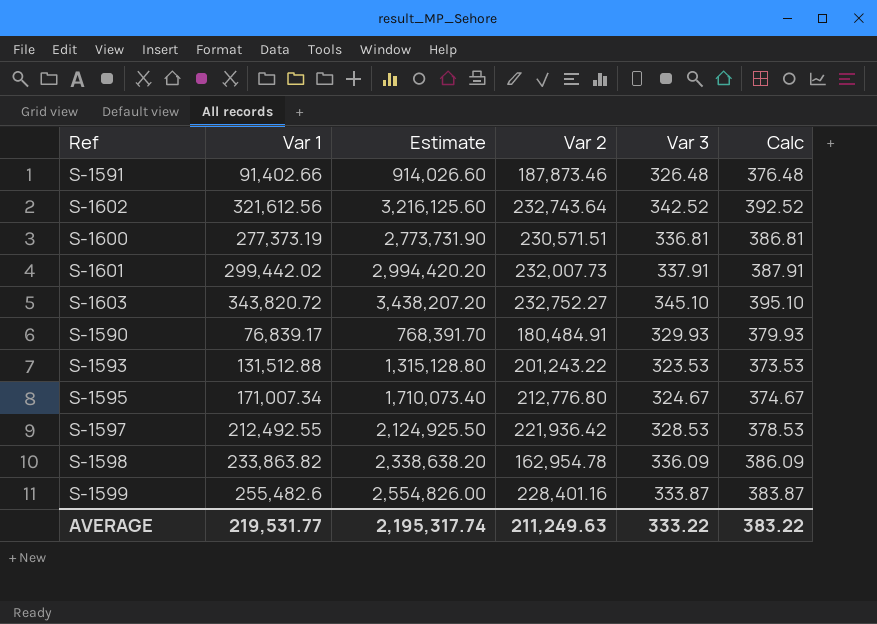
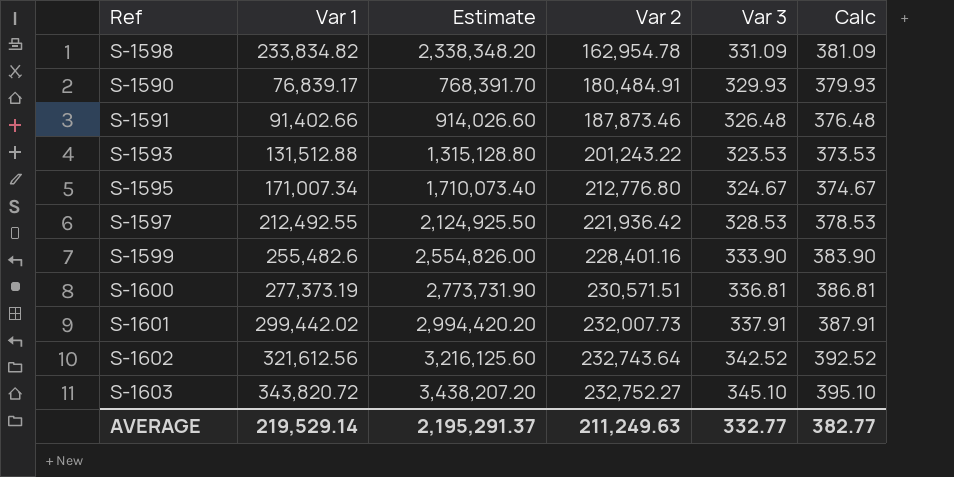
row order: none -> Var 2 ascending
S-1598 | Var 1: 233,863.82 -> 233,834.82
S-1598 | Estimate: 2,338,638.20 -> 2,338,348.20
S-1598 | Var 3: 336.09 -> 331.09
S-1598 | Calc: 386.09 -> 381.09
S-1599 | Var 3: 333.87 -> 333.90
S-1599 | Calc: 383.87 -> 383.90
AVERAGE | Var 1: 219,531.77 -> 219,529.14
AVERAGE | Estimate: 2,195,317.74 -> 2,195,291.37
AVERAGE | Var 3: 333.22 -> 332.77
AVERAGE | Calc: 383.22 -> 382.77

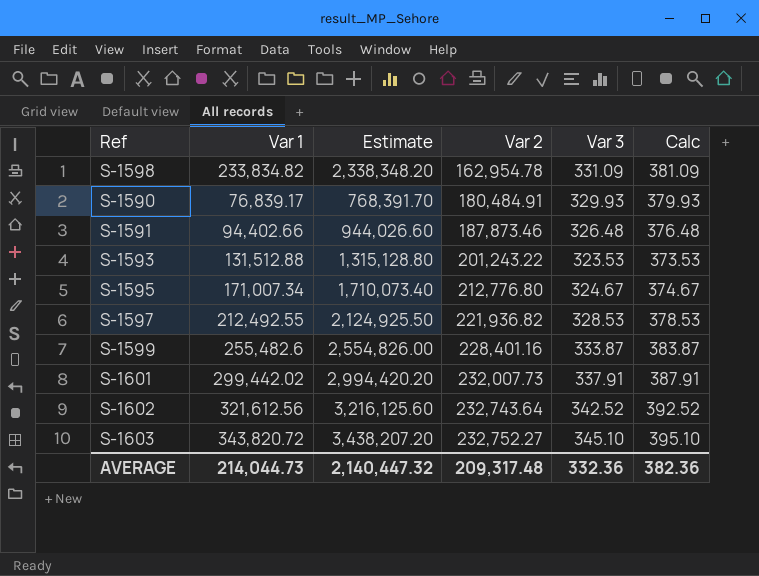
row S-1600: 277,373.19 | 2,773,731.90 | 230,571.51 | 336.81 | 386.81 -> none
S-1591 | Var 1: 91,402.66 -> 94,402.66
S-1591 | Estimate: 914,026.60 -> 944,026.60
S-1597 | Var 2: 221,936.42 -> 221,936.82
S-1599 | Var 3: 333.90 -> 333.87
S-1599 | Calc: 383.90 -> 383.87
AVERAGE | Var 1: 219,529.14 -> 214,044.73
AVERAGE | Estimate: 2,195,291.37 -> 2,140,447.32
AVERAGE | Var 2: 211,249.63 -> 209,317.48
AVERAGE | Var 3: 332.77 -> 332.36
AVERAGE | Calc: 382.77 -> 382.36

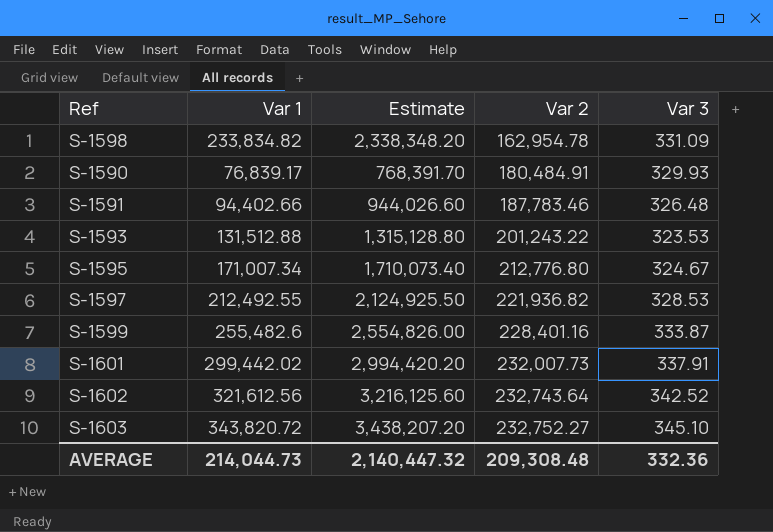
column Calc | formula: [Var 3] + 50 -> none
S-1591 | Var 2: 187,873.46 -> 187,783.46
AVERAGE | Var 2: 209,317.48 -> 209,308.48

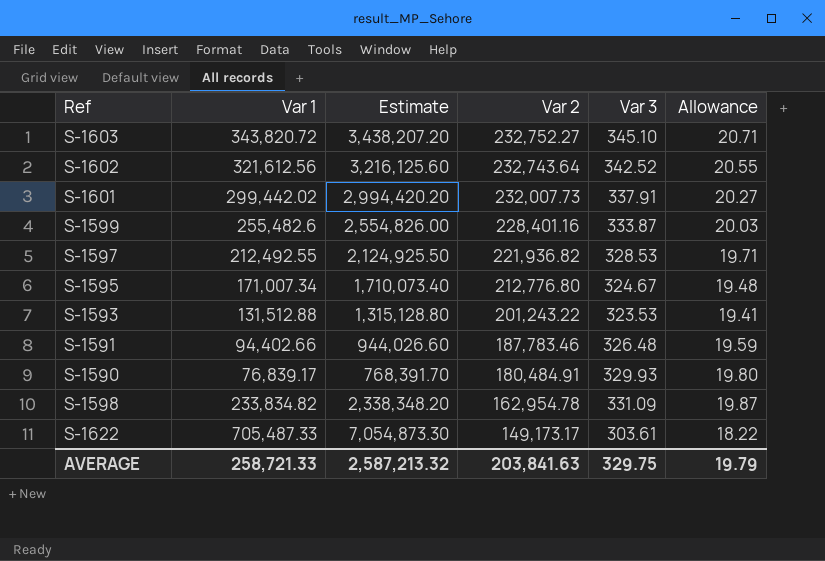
row order: Var 2 ascending -> Var 2 descending
column Allowance | formula: none -> [Var 3] * 0.06
row S-1622: none -> 705,487.33 | 7,054,873.30 | 149,173.17 | 303.61 | 18.22
AVERAGE | Var 1: 214,044.73 -> 258,721.33
AVERAGE | Estimate: 2,140,447.32 -> 2,587,213.32
AVERAGE | Var 2: 209,308.48 -> 203,841.63
AVERAGE | Var 3: 332.36 -> 329.75

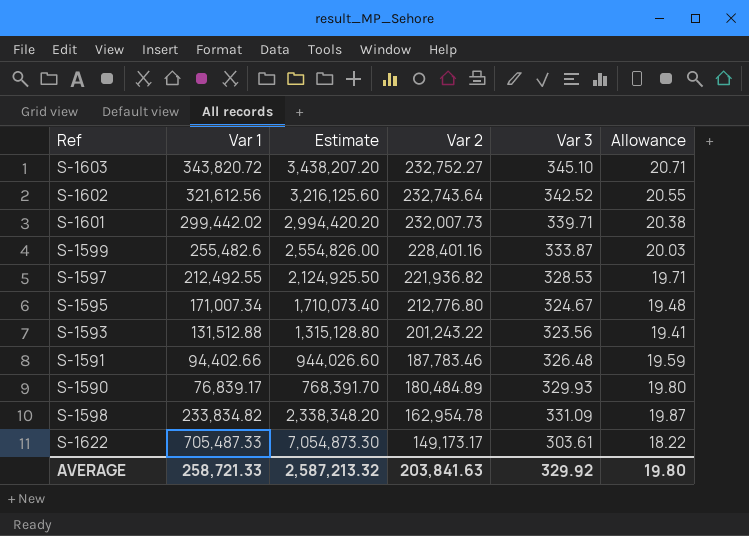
S-1601 | Var 3: 337.91 -> 339.71
S-1601 | Allowance: 20.27 -> 20.38
S-1593 | Var 3: 323.53 -> 323.56
S-1590 | Var 2: 180,484.91 -> 180,484.89
AVERAGE | Var 3: 329.75 -> 329.92
AVERAGE | Allowance: 19.79 -> 19.80

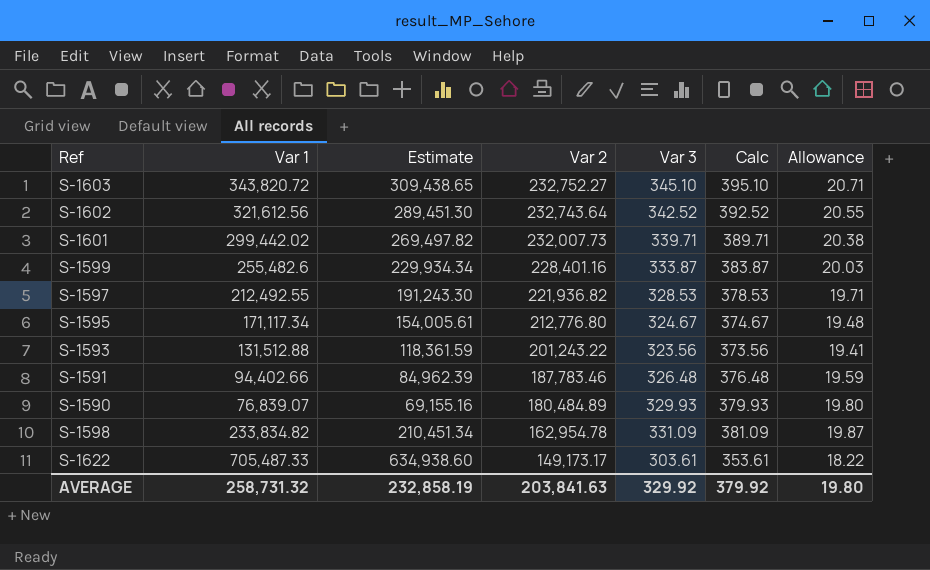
column Estimate | formula: [Var 1] * 10 -> [Var 1] * 0.9
column Calc | formula: none -> [Var 3] + 50
S-1595 | Var 1: 171,007.34 -> 171,117.34
S-1590 | Var 1: 76,839.17 -> 76,839.07
AVERAGE | Var 1: 258,721.33 -> 258,731.32
AVERAGE | Estimate: 2,587,213.32 -> 232,858.19

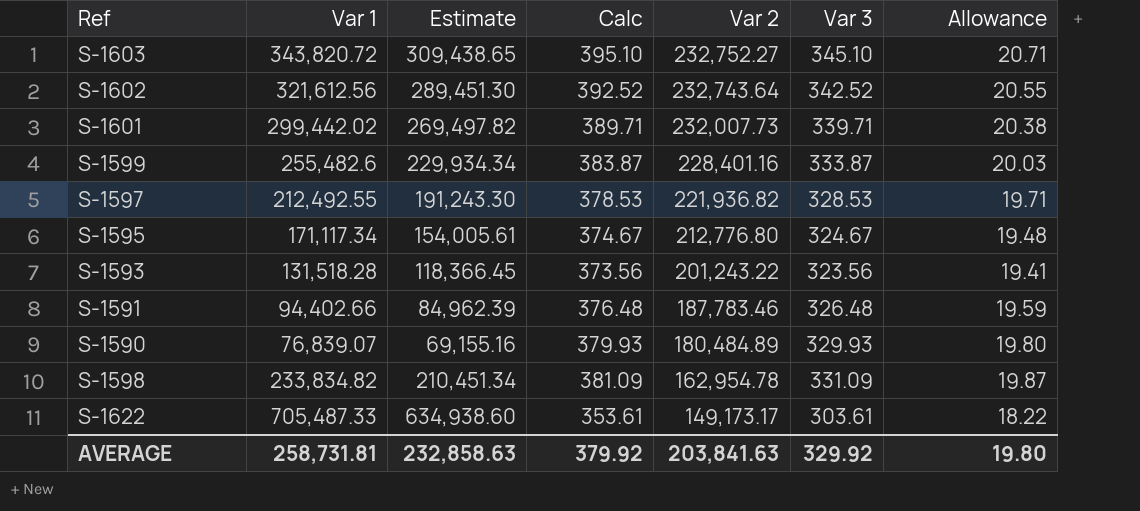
column Calc | position: 6 -> 4
S-1593 | Var 1: 131,512.88 -> 131,518.28
S-1593 | Estimate: 118,361.59 -> 118,366.45
AVERAGE | Var 1: 258,731.32 -> 258,731.81
AVERAGE | Estimate: 232,858.19 -> 232,858.63

